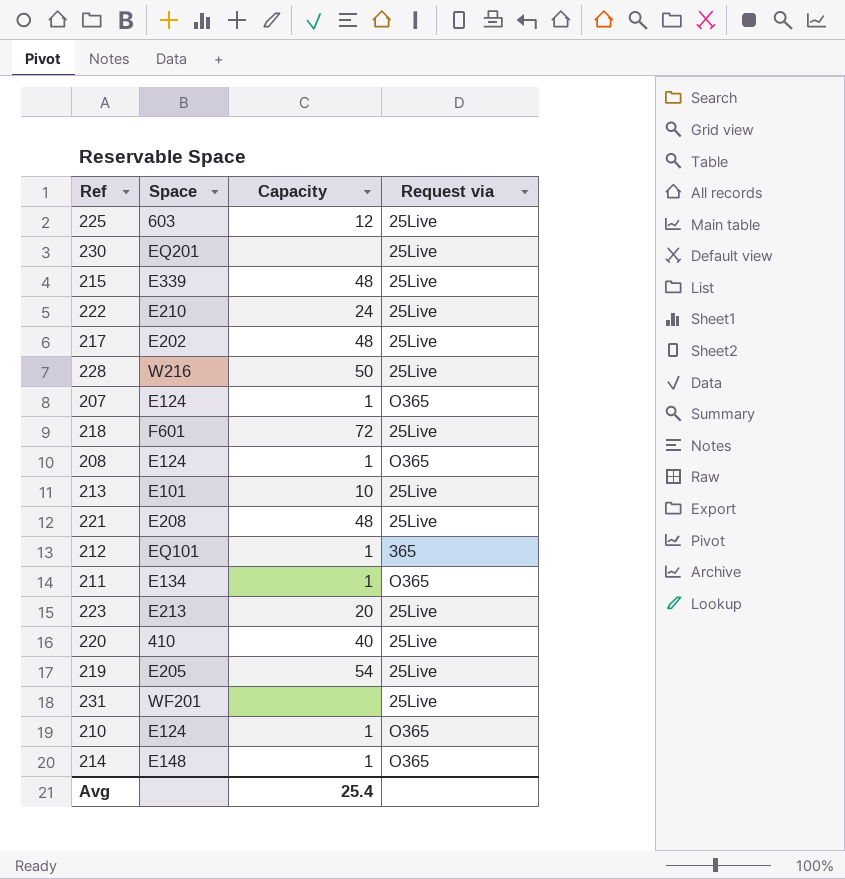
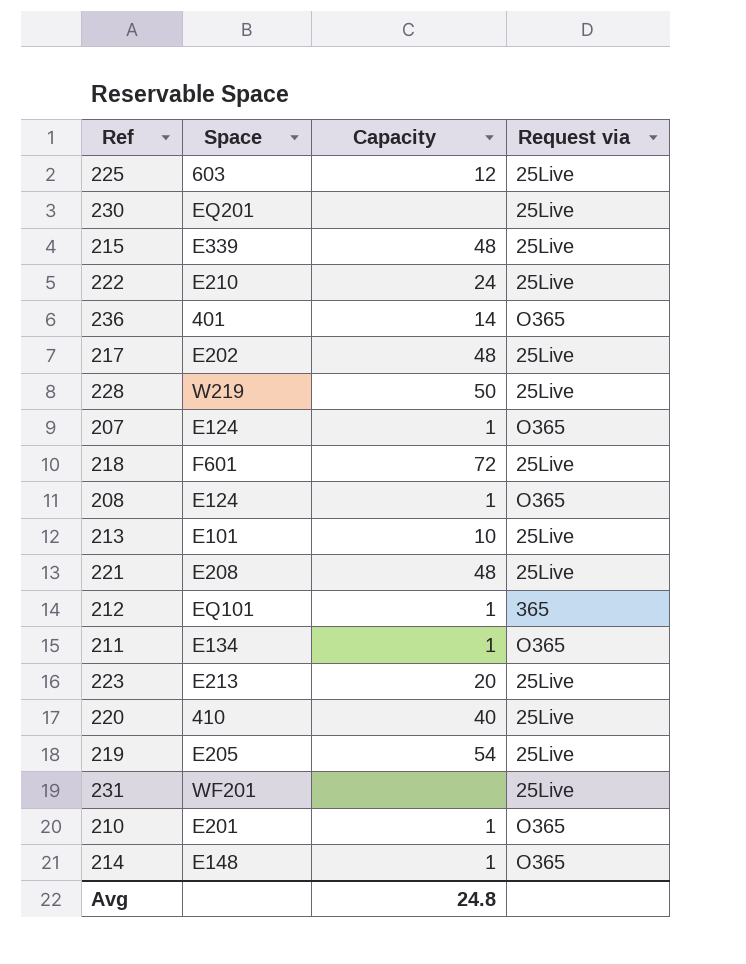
row 236: none -> 401 | 14 | O365
228 | Space: W216 -> W219
210 | Space: E124 -> E201
Avg | Capacity: 25.4 -> 24.8

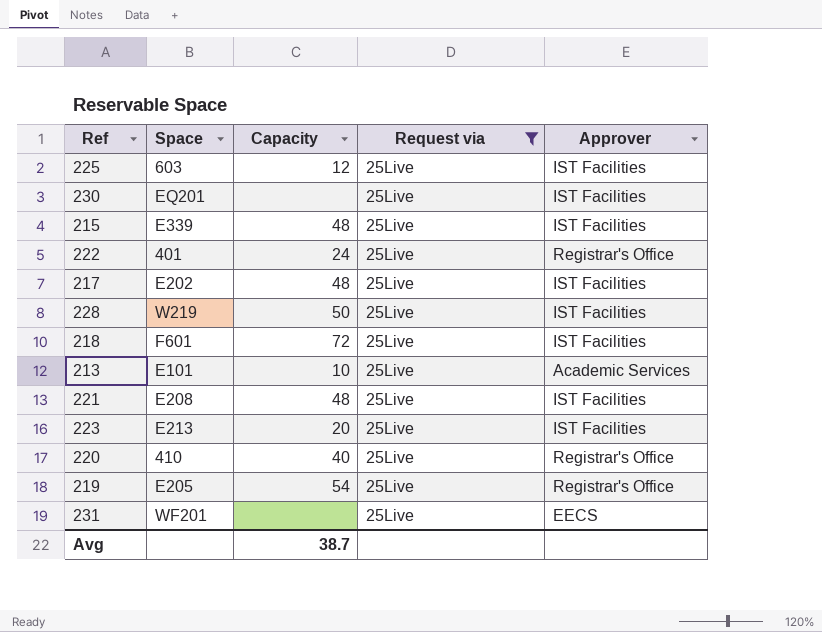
filter: none -> Request via = 25Live
column Approver | position: none -> 5
222 | Space: E210 -> 401
Avg | Capacity: 24.8 -> 38.7

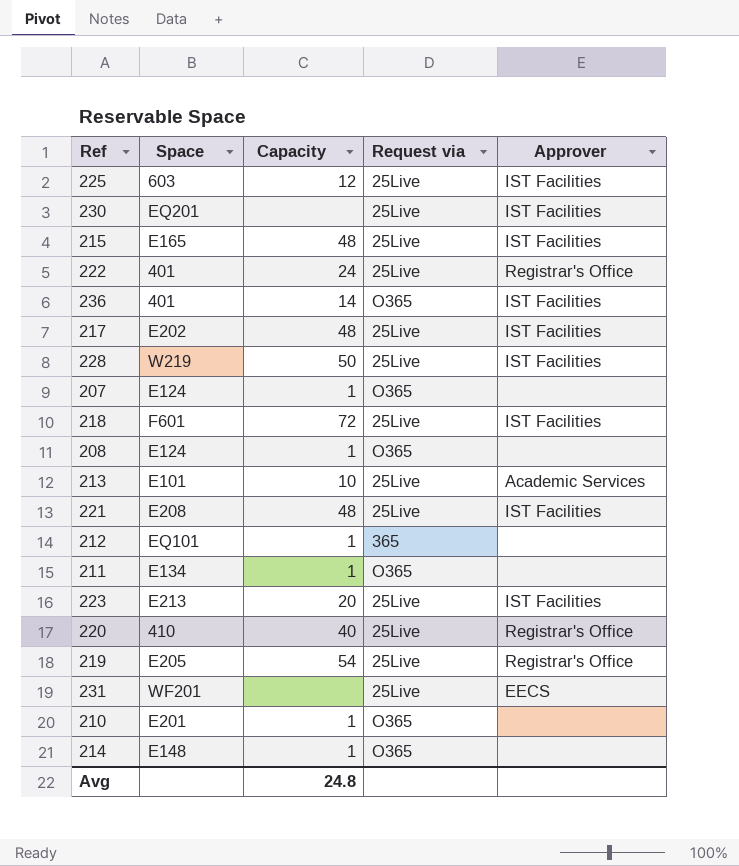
filter: Request via = 25Live -> none
215 | Space: E339 -> E165
Avg | Capacity: 38.7 -> 24.8

